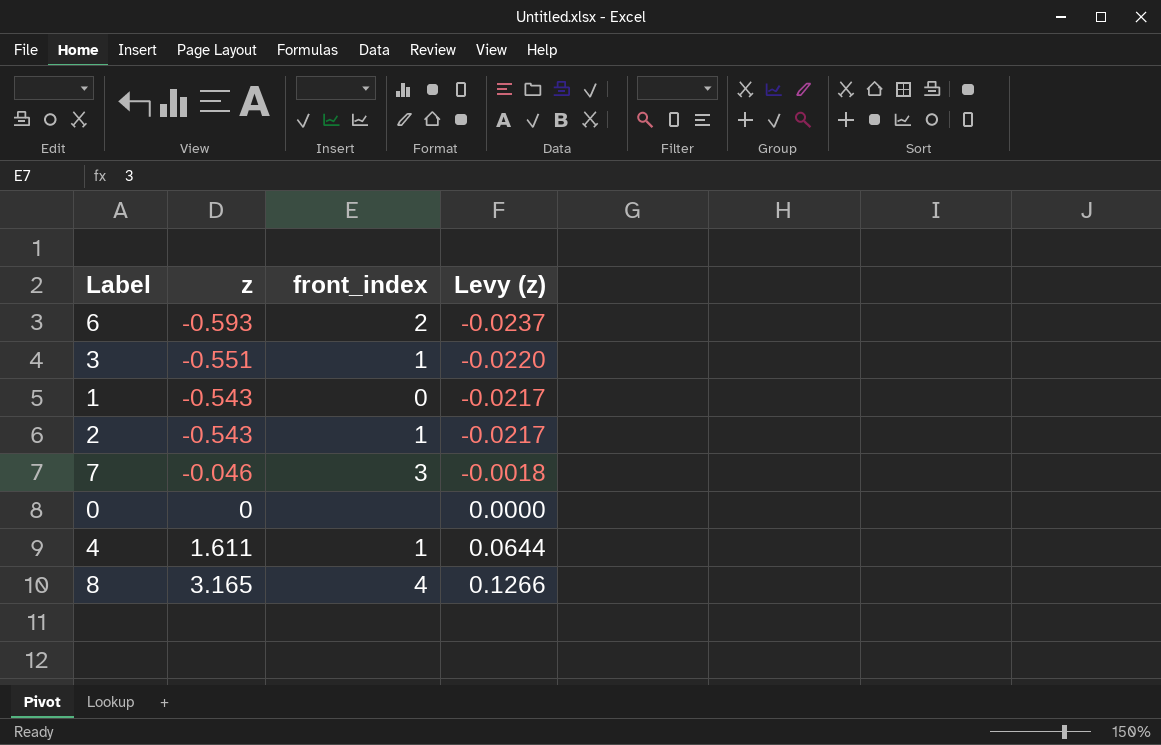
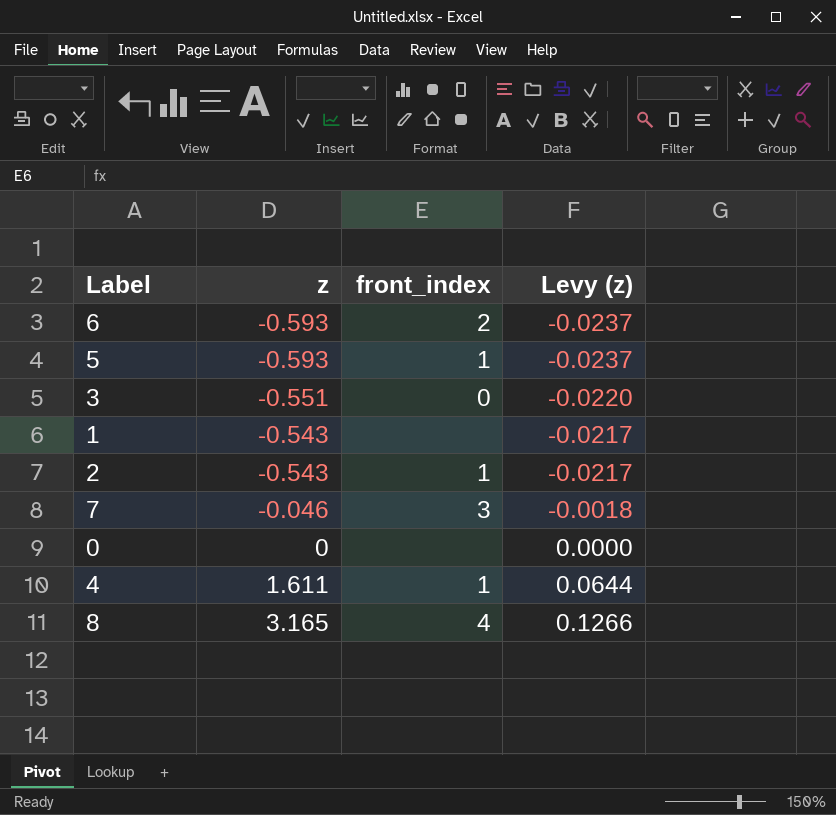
row 5: none -> -0.593 | 1 | -0.0237
3 | front_index: 1 -> 0
1 | front_index: 0 -> none

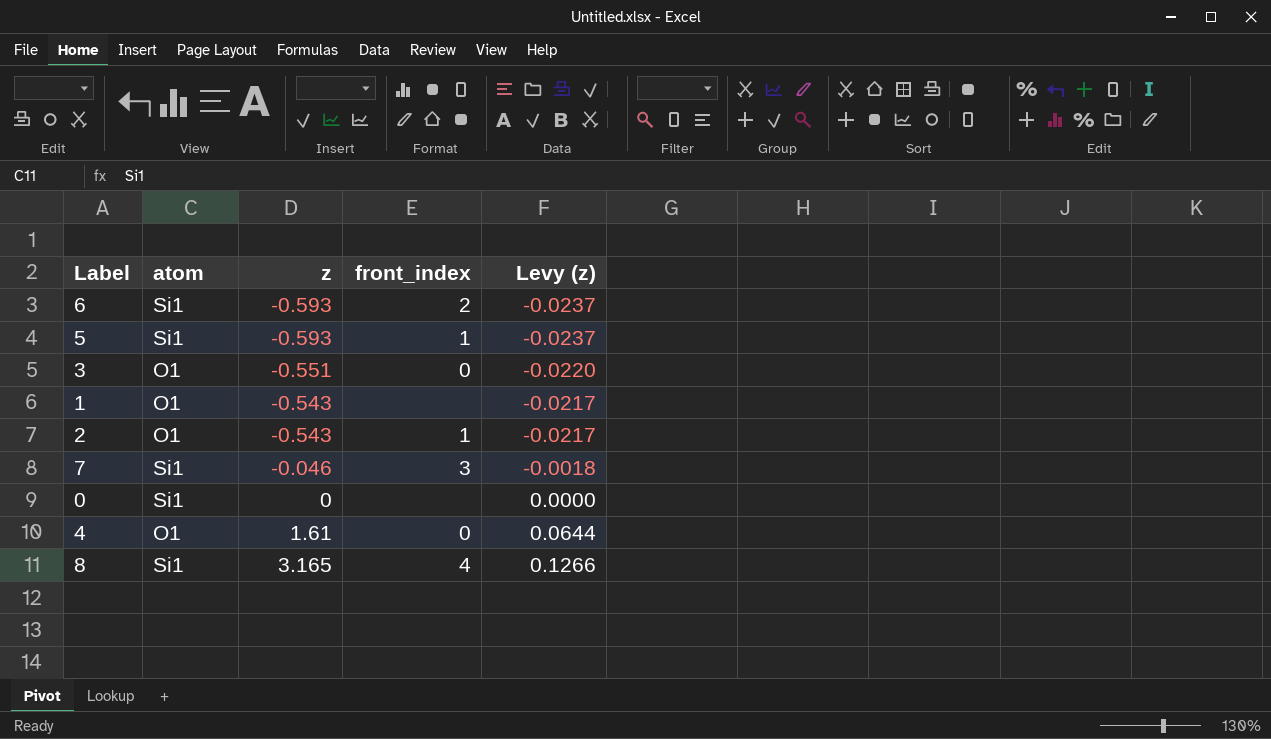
column atom | position: none -> 2
4 | z: 1.611 -> 1.61
4 | front_index: 1 -> 0

